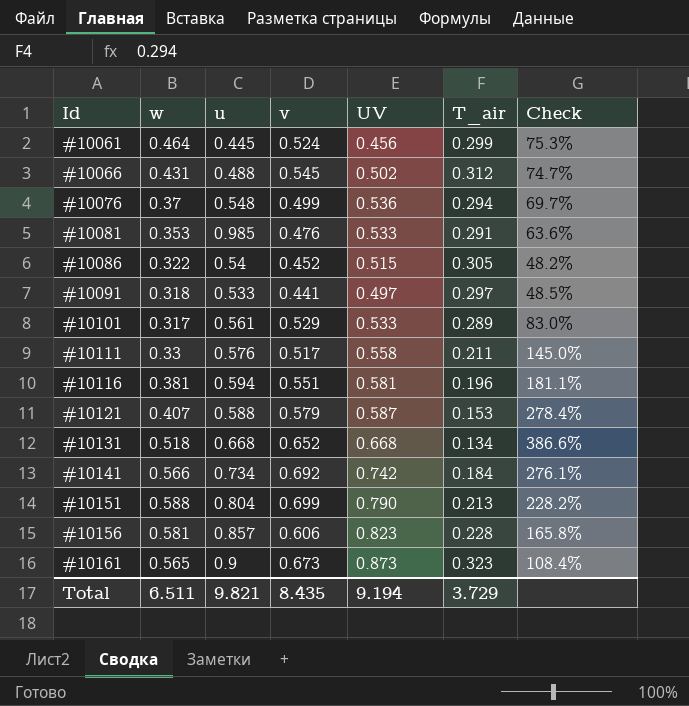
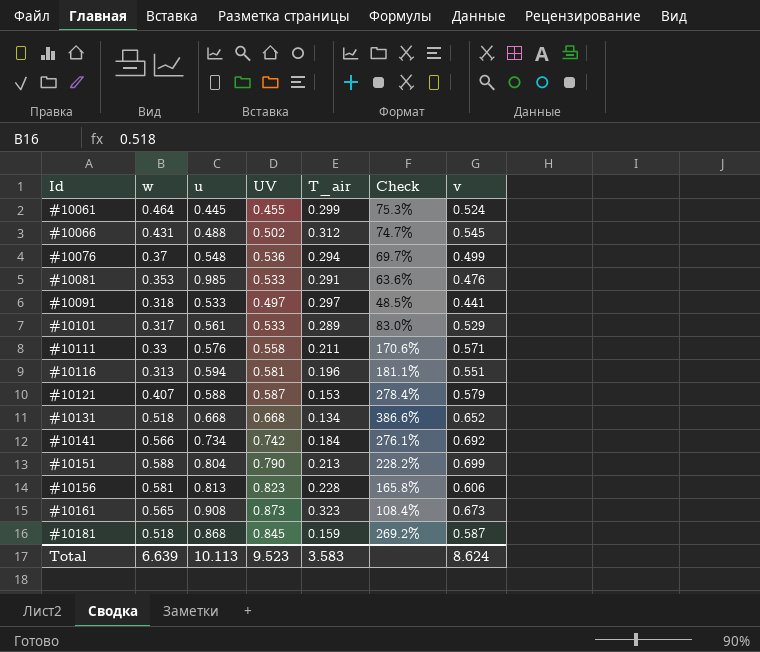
column v | position: 4 -> 7
row #10086: 0.322 | 0.54 | 0.452 | 0.515 | 0.305 | 48.2% -> none
#10061 | UV: 0.456 -> 0.455
#10111 | Check: 145.0% -> 170.6%
#10111 | v: 0.517 -> 0.571
#10116 | w: 0.381 -> 0.313
#10156 | u: 0.857 -> 0.813
#10161 | u: 0.9 -> 0.908
row #10181: none -> 0.518 | 0.868 | 0.845 | 0.159 | 269.2% | 0.587
Total | w: 6.511 -> 6.639
Total | u: 9.821 -> 10.113
Total | UV: 9.194 -> 9.523
Total | T_air: 3.729 -> 3.583
Total | v: 8.435 -> 8.624

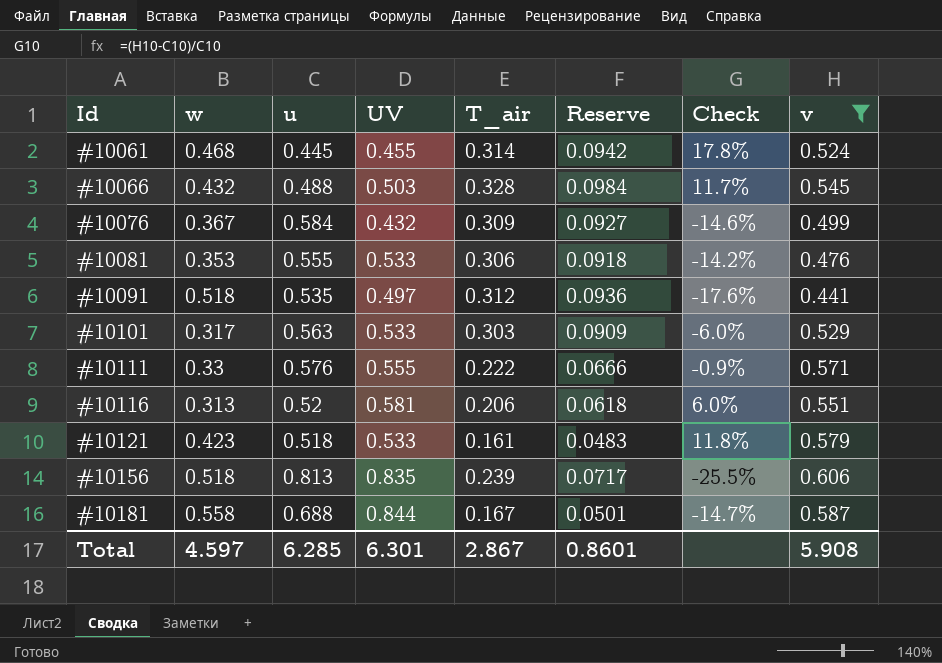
filter: none -> v <= 0.606
column Reserve | formula: none -> [T_air] * 0.3
column Check | formula: ([v] - [T_air]) / [T_air] -> ([v] - [u]) / [u]
#10061 | w: 0.464 -> 0.468
#10061 | T_air: 0.299 -> 0.314
#10066 | w: 0.431 -> 0.432
#10066 | UV: 0.502 -> 0.503
#10066 | T_air: 0.312 -> 0.328
#10076 | w: 0.37 -> 0.367
#10076 | u: 0.548 -> 0.584
#10076 | UV: 0.536 -> 0.432
#10076 | T_air: 0.294 -> 0.309
#10081 | u: 0.985 -> 0.555
#10081 | T_air: 0.291 -> 0.306
#10091 | w: 0.318 -> 0.518
#10091 | u: 0.533 -> 0.535
#10091 | T_air: 0.297 -> 0.312
#10101 | u: 0.561 -> 0.563
#10101 | T_air: 0.289 -> 0.303
#10111 | UV: 0.558 -> 0.555
#10111 | T_air: 0.211 -> 0.222
#10116 | u: 0.594 -> 0.52
#10116 | T_air: 0.196 -> 0.206
#10121 | w: 0.407 -> 0.423
#10121 | u: 0.588 -> 0.518
#10121 | UV: 0.587 -> 0.533
#10121 | T_air: 0.153 -> 0.161
#10156 | w: 0.581 -> 0.518
#10156 | UV: 0.823 -> 0.835
#10156 | T_air: 0.228 -> 0.239
#10181 | w: 0.518 -> 0.558
#10181 | u: 0.868 -> 0.688
#10181 | UV: 0.845 -> 0.844
#10181 | T_air: 0.159 -> 0.167
Total | w: 6.639 -> 4.597
Total | u: 10.113 -> 6.285
Total | UV: 9.523 -> 6.301
Total | T_air: 3.583 -> 2.867
Total | v: 8.624 -> 5.908

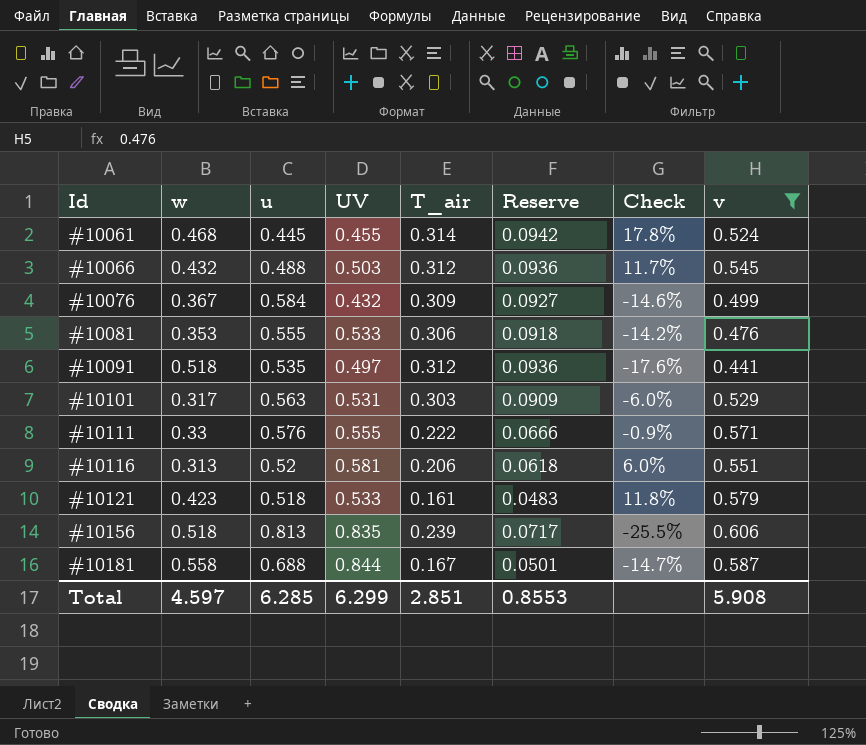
#10066 | T_air: 0.328 -> 0.312
#10066 | Reserve: 0.0984 -> 0.0936
#10101 | UV: 0.533 -> 0.531
Total | UV: 6.301 -> 6.299
Total | T_air: 2.867 -> 2.851
Total | Reserve: 0.8601 -> 0.8553

